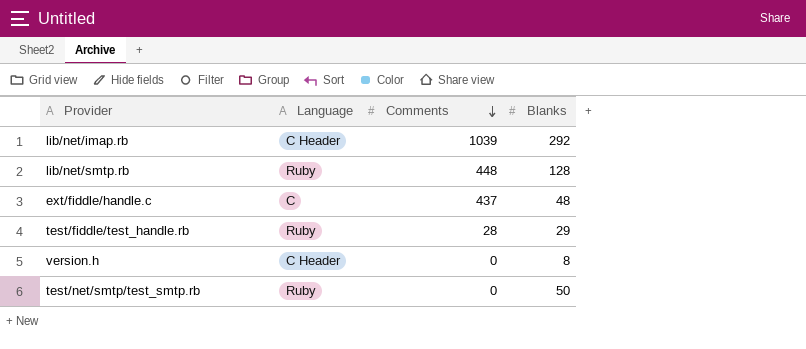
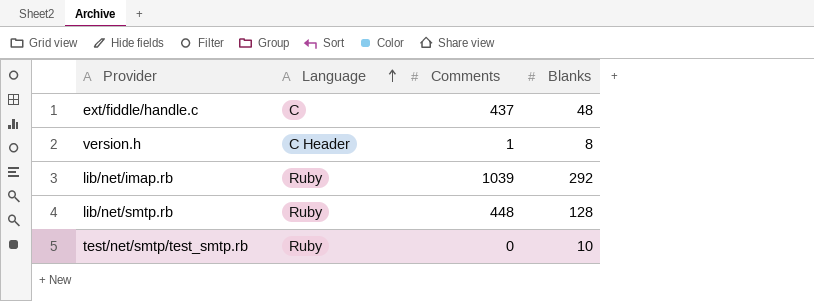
row order: Comments descending -> Language ascending
row test/fiddle/test_handle.rb: Ruby | 28 | 29 -> none
version.h | Comments: 0 -> 1
lib/net/imap.rb | Language: C Header -> Ruby
test/net/smtp/test_smtp.rb | Blanks: 50 -> 10

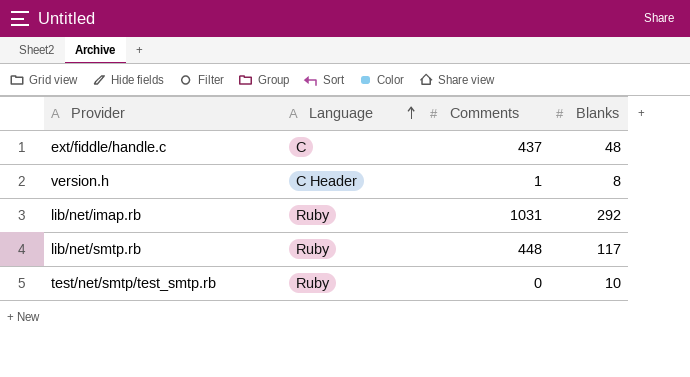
lib/net/imap.rb | Comments: 1039 -> 1031
lib/net/smtp.rb | Blanks: 128 -> 117

